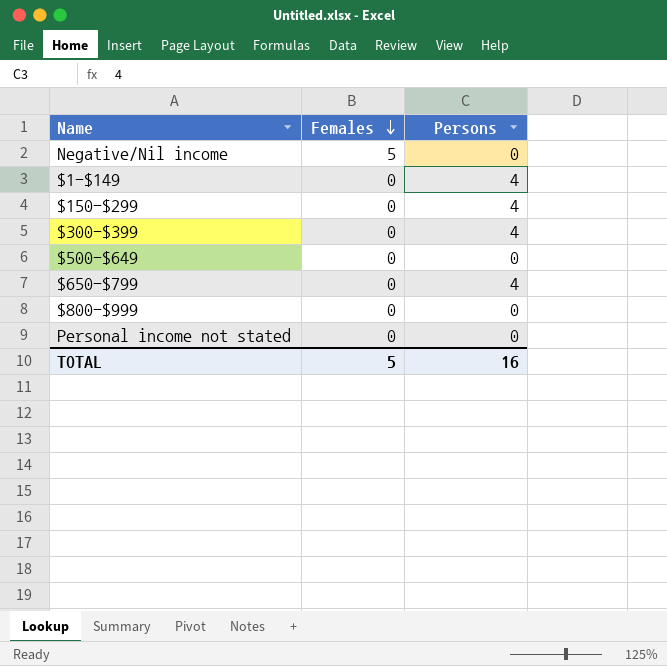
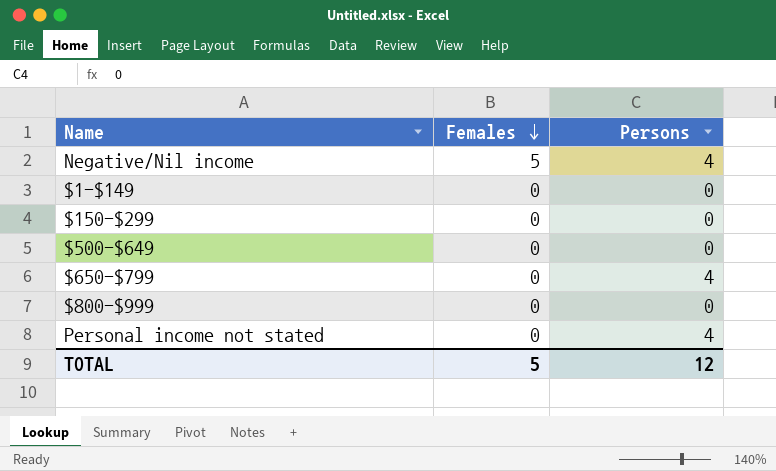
row $300-$399: 0 | 4 -> none
Negative/Nil income | Persons: 0 -> 4
$1-$149 | Persons: 4 -> 0
$150-$299 | Persons: 4 -> 0
Personal income not stated | Persons: 0 -> 4
TOTAL | Persons: 16 -> 12

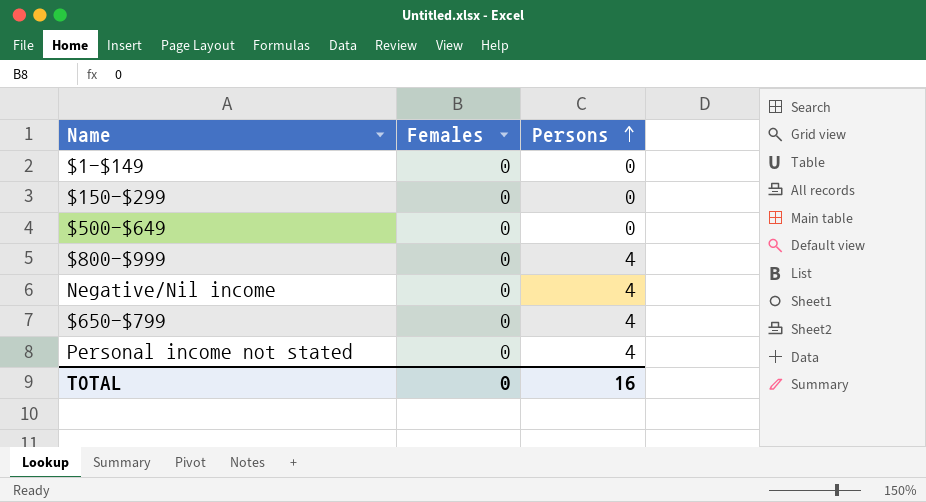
row order: Females descending -> Persons ascending
$800-$999 | Persons: 0 -> 4
Negative/Nil income | Females: 5 -> 0
TOTAL | Females: 5 -> 0
TOTAL | Persons: 12 -> 16

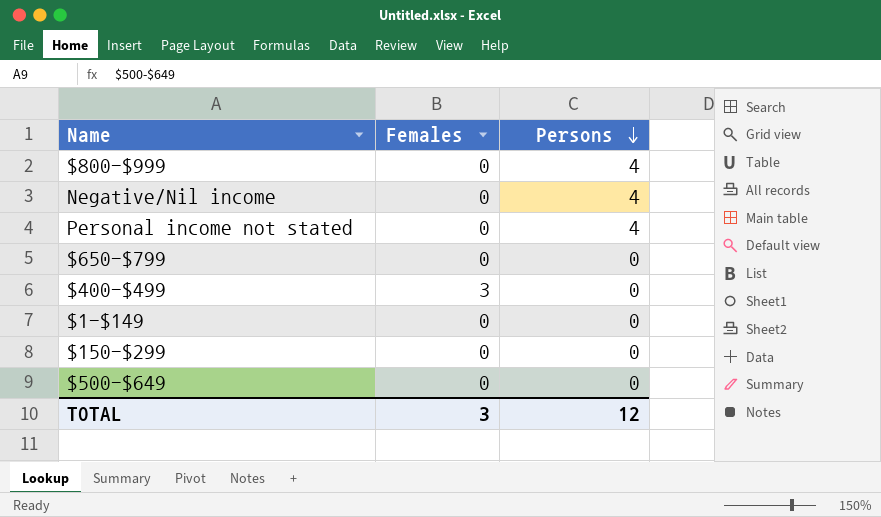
row order: Persons ascending -> Persons descending
$650-$799 | Persons: 4 -> 0
row $400-$499: none -> 3 | 0
TOTAL | Females: 0 -> 3
TOTAL | Persons: 16 -> 12

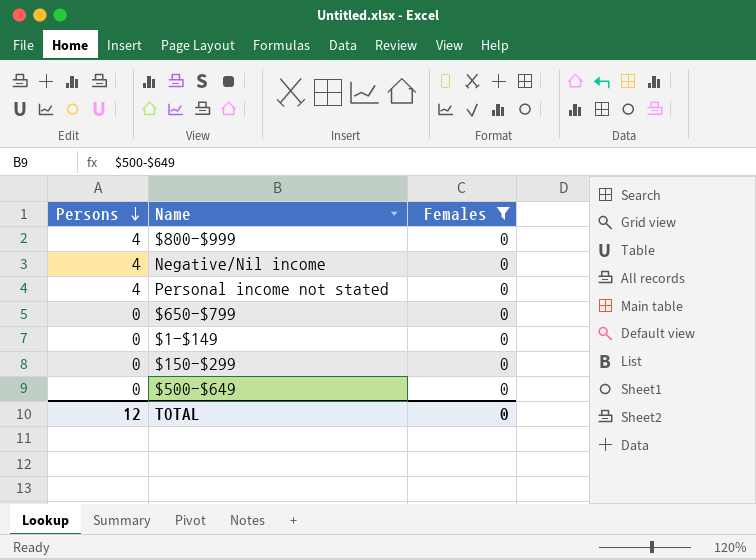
filter: none -> Females = 0
column Persons | position: 3 -> 1
TOTAL | Females: 3 -> 0

